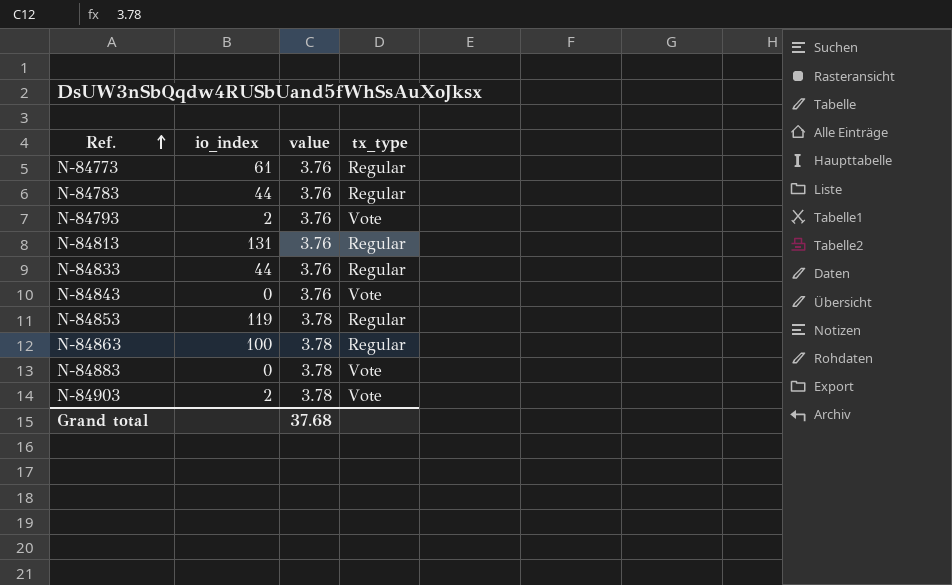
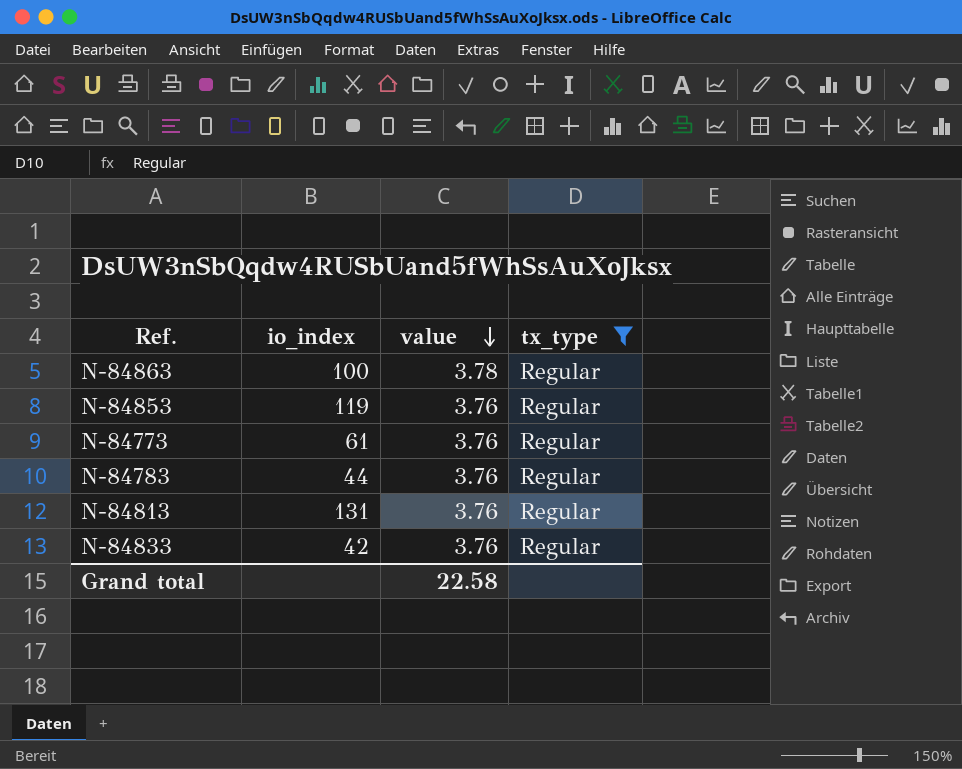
filter: none -> tx_type = Regular
row order: Ref. ascending -> value descending
N-84853 | value: 3.78 -> 3.76
N-84833 | io_index: 44 -> 42
Grand total | value: 37.68 -> 22.58

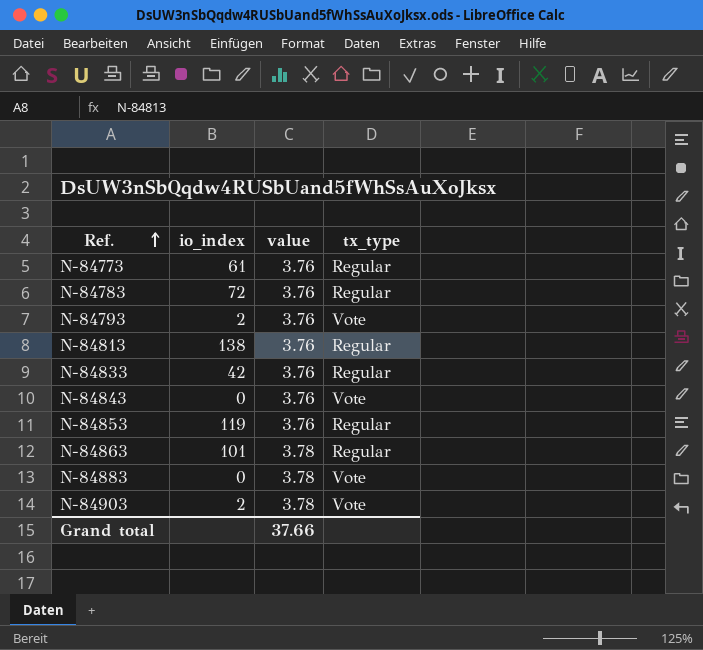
filter: tx_type = Regular -> none
row order: value descending -> Ref. ascending
N-84783 | io_index: 44 -> 72
N-84813 | io_index: 131 -> 138
N-84863 | io_index: 100 -> 101
Grand total | value: 22.58 -> 37.66

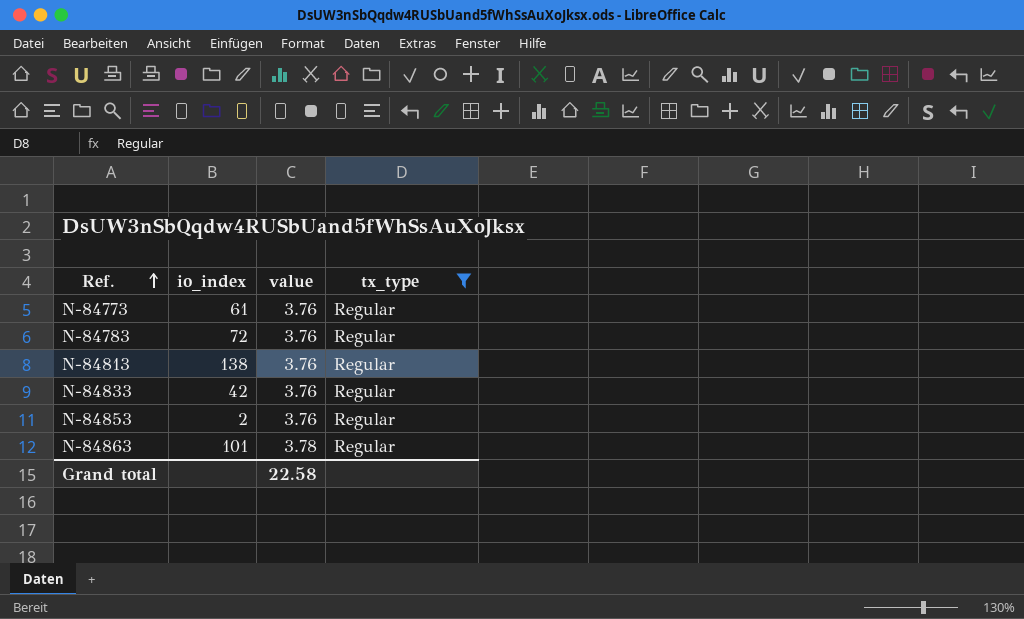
filter: none -> tx_type = Regular
N-84853 | io_index: 119 -> 2
Grand total | value: 37.66 -> 22.58

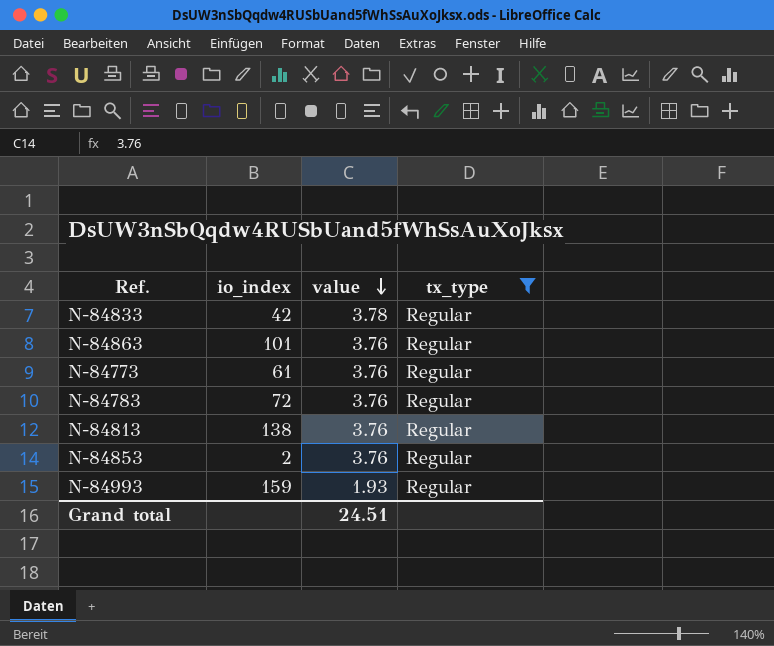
row order: Ref. ascending -> value descending
N-84833 | value: 3.76 -> 3.78
N-84863 | value: 3.78 -> 3.76
row N-84993: none -> 159 | 1.93 | Regular
Grand total | value: 22.58 -> 24.51

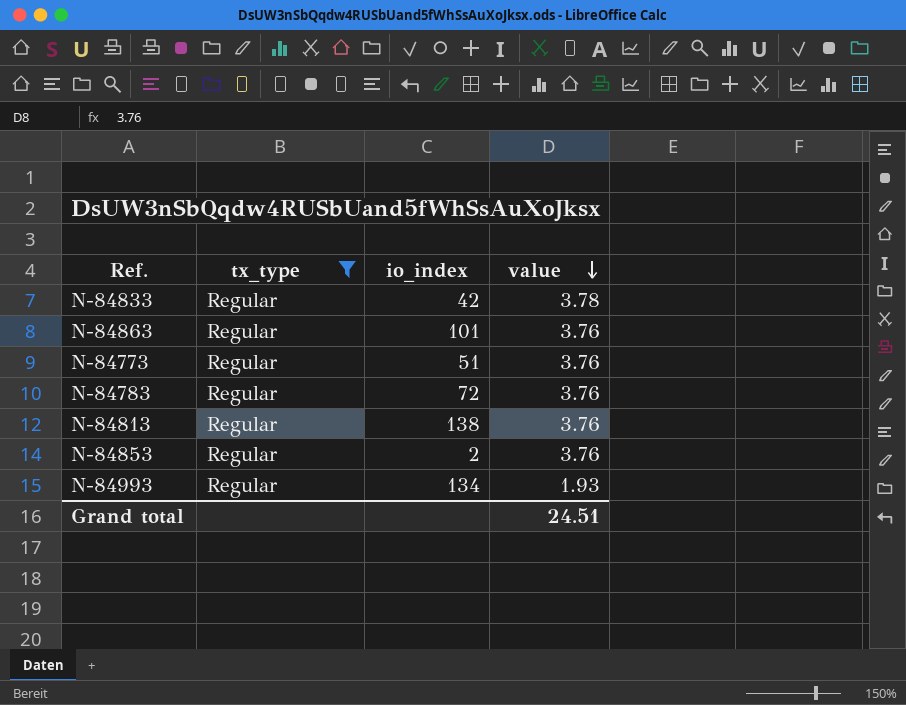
column tx_type | position: 4 -> 2
N-84773 | io_index: 61 -> 51
N-84993 | io_index: 159 -> 134

